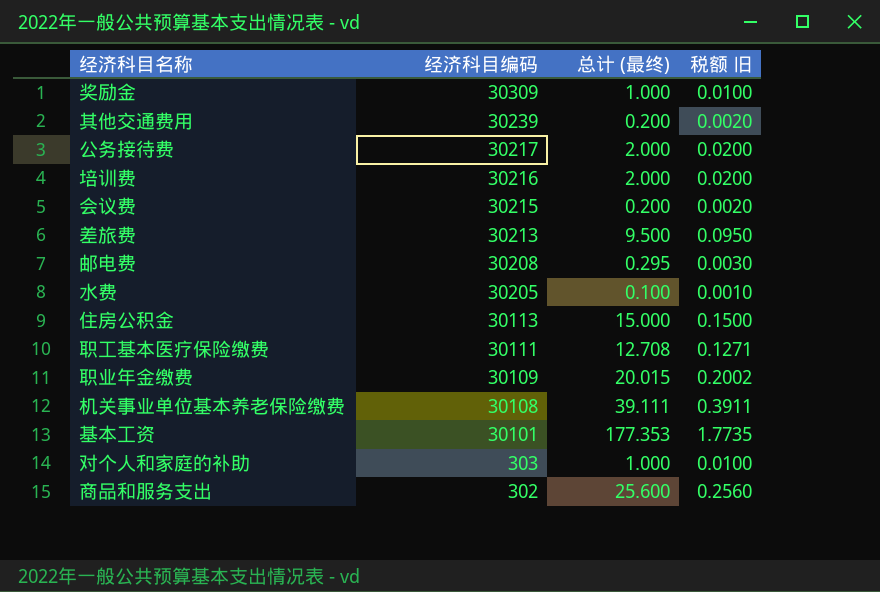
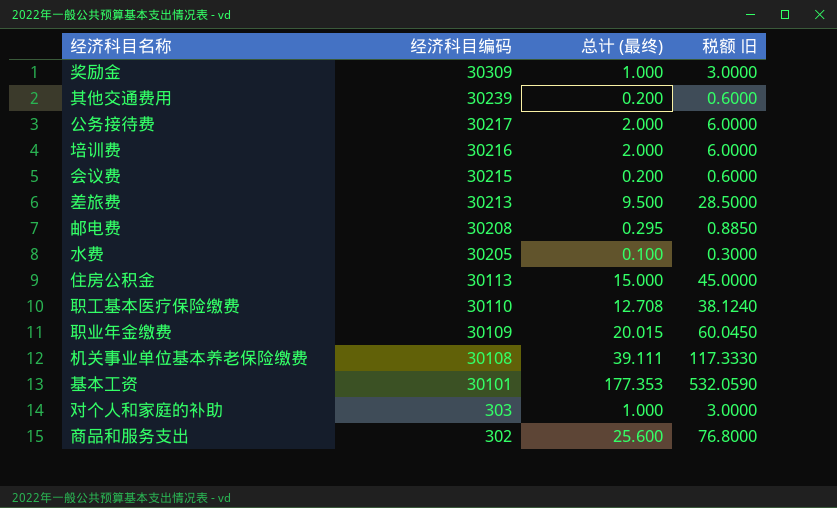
column 税额 旧 | formula: [总计 (最终)] * 0.01 -> [总计 (最终)] * 3
职工基本医疗保险缴费 | 经济科目编码: 30111 -> 30110

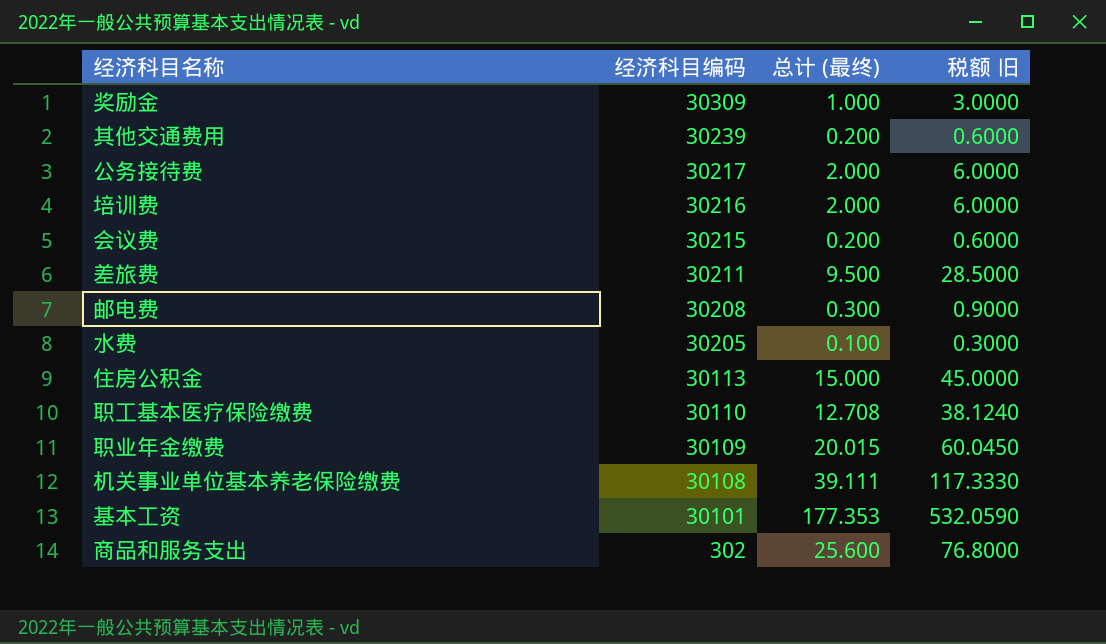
row 对个人和家庭的补助: 303 | 1.000 | 3.0000 -> none
差旅费 | 经济科目编码: 30213 -> 30211
邮电费 | 总计 (最终): 0.295 -> 0.300
邮电费 | 税额 旧: 0.8850 -> 0.9000

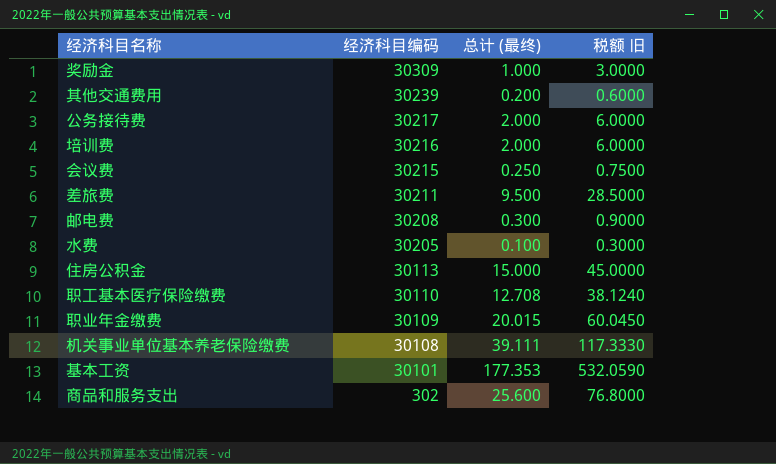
会议费 | 总计 (最终): 0.200 -> 0.250
会议费 | 税额 旧: 0.6000 -> 0.7500

